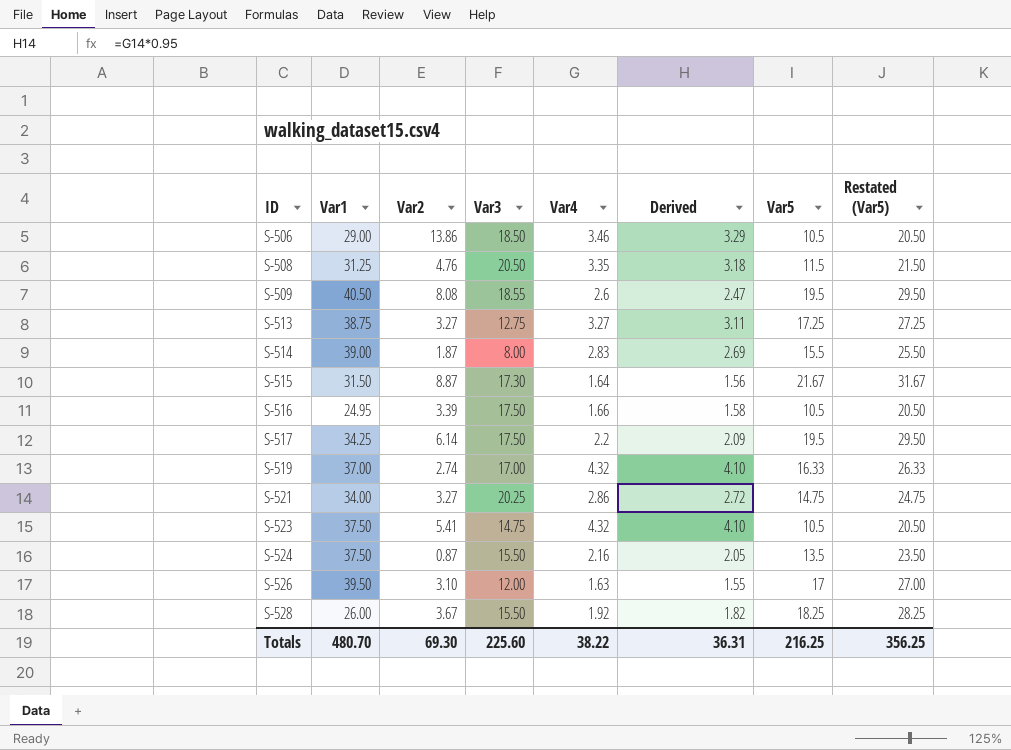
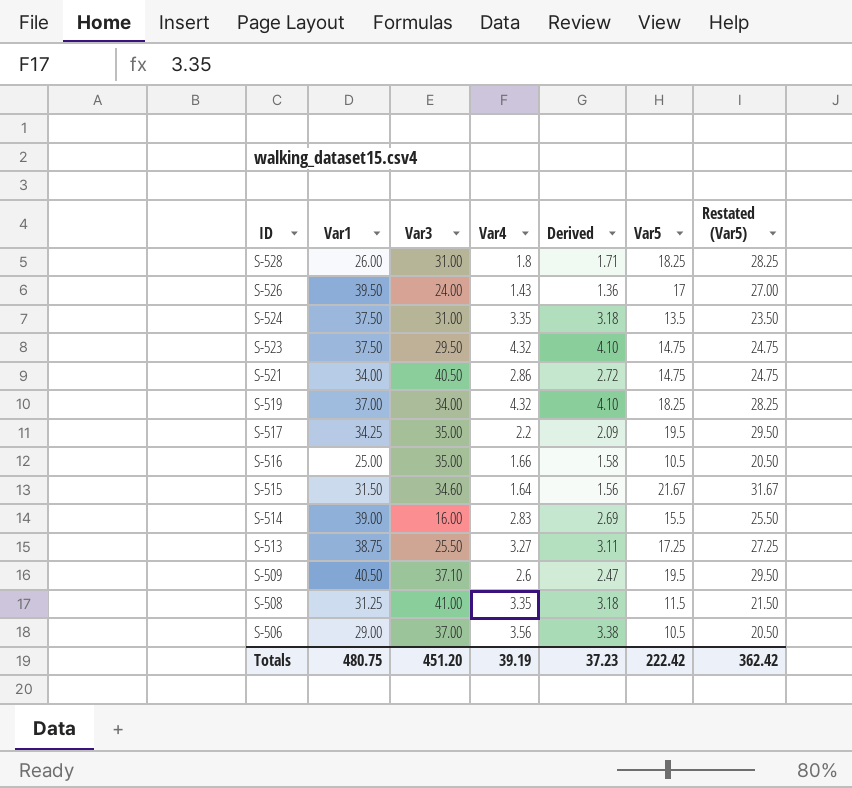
row order: ID ascending -> ID descending
column Var2 | position: 3 -> none
S-528 | Var3: 15.50 -> 31.00
S-528 | Var4: 1.92 -> 1.8
S-528 | Derived: 1.82 -> 1.71
S-526 | Var3: 12.00 -> 24.00
S-526 | Var4: 1.63 -> 1.43
S-526 | Derived: 1.55 -> 1.36
S-524 | Var3: 15.50 -> 31.00
S-524 | Var4: 2.16 -> 3.35
S-524 | Derived: 2.05 -> 3.18
S-523 | Var3: 14.75 -> 29.50
S-523 | Var5: 10.5 -> 14.75
S-523 | Restated (Var5): 20.50 -> 24.75
S-521 | Var3: 20.25 -> 40.50
S-519 | Var3: 17.00 -> 34.00
S-519 | Var5: 16.33 -> 18.25
S-519 | Restated (Var5): 26.33 -> 28.25
S-517 | Var3: 17.50 -> 35.00
S-516 | Var1: 24.95 -> 25.00
S-516 | Var3: 17.50 -> 35.00
S-515 | Var3: 17.30 -> 34.60
S-514 | Var3: 8.00 -> 16.00
S-513 | Var3: 12.75 -> 25.50
S-509 | Var3: 18.55 -> 37.10
S-508 | Var3: 20.50 -> 41.00
S-506 | Var3: 18.50 -> 37.00
S-506 | Var4: 3.46 -> 3.56
S-506 | Derived: 3.29 -> 3.38
Totals | Var1: 480.70 -> 480.75
Totals | Var3: 225.60 -> 451.20
Totals | Var4: 38.22 -> 39.19
Totals | Derived: 36.31 -> 37.23
Totals | Var5: 216.25 -> 222.42
Totals | Restated (Var5): 356.25 -> 362.42

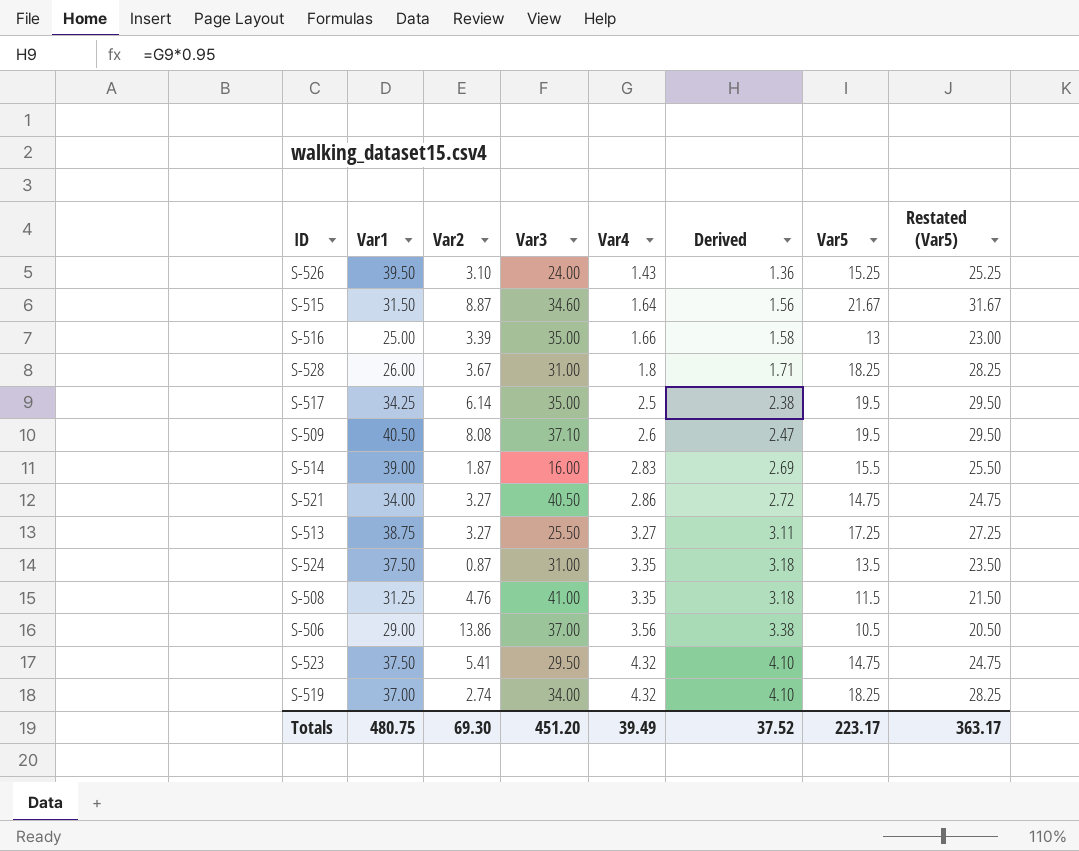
row order: ID descending -> Var4 ascending
column Var2 | position: none -> 3
S-526 | Var5: 17 -> 15.25
S-526 | Restated (Var5): 27.00 -> 25.25
S-516 | Var5: 10.5 -> 13
S-516 | Restated (Var5): 20.50 -> 23.00
S-517 | Var4: 2.2 -> 2.5
S-517 | Derived: 2.09 -> 2.38
Totals | Var4: 39.19 -> 39.49
Totals | Derived: 37.23 -> 37.52
Totals | Var5: 222.42 -> 223.17
Totals | Restated (Var5): 362.42 -> 363.17

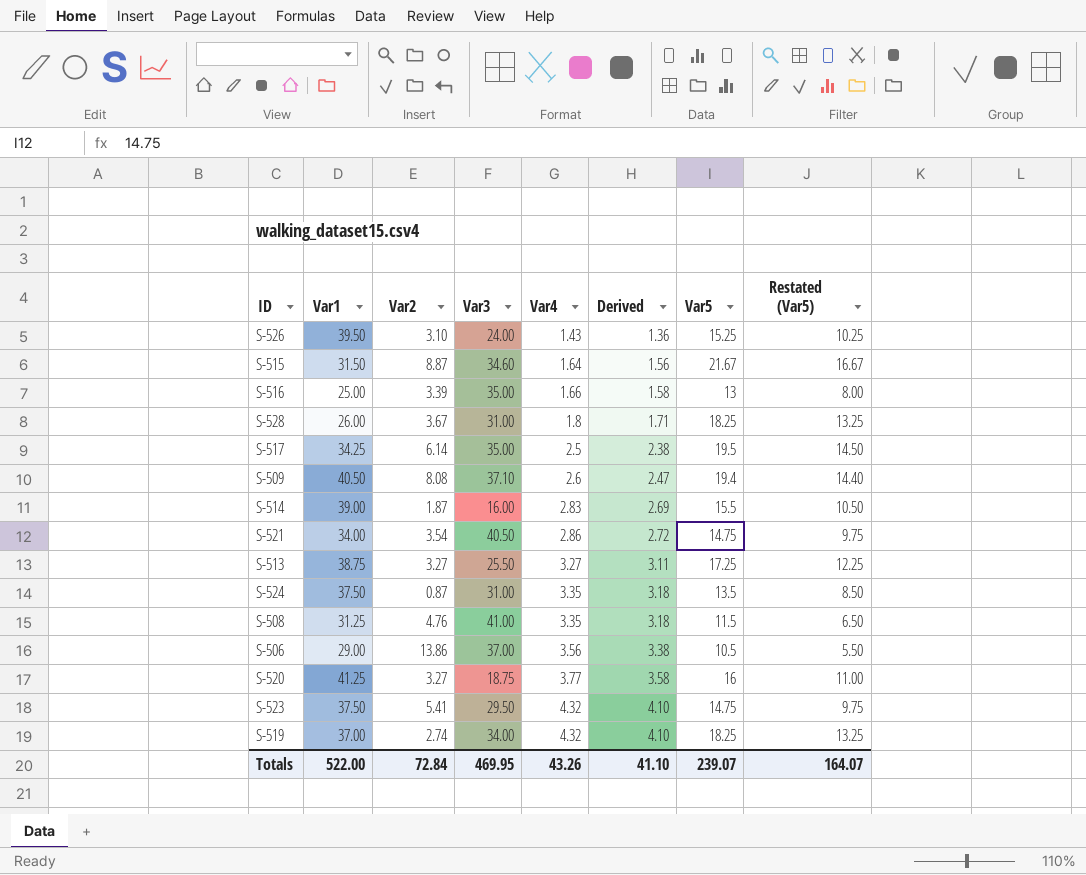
column Restated (Var5) | formula: [Var5] + 10 -> [Var5] - 5
S-509 | Var5: 19.5 -> 19.4
S-521 | Var2: 3.27 -> 3.54
row S-520: none -> 41.25 | 3.27 | 18.75 | 3.77 | 3.58 | 16 | 11.00
Totals | Var1: 480.75 -> 522.00
Totals | Var2: 69.30 -> 72.84
Totals | Var3: 451.20 -> 469.95
Totals | Var4: 39.49 -> 43.26
Totals | Derived: 37.52 -> 41.10
Totals | Var5: 223.17 -> 239.07
Totals | Restated (Var5): 363.17 -> 164.07

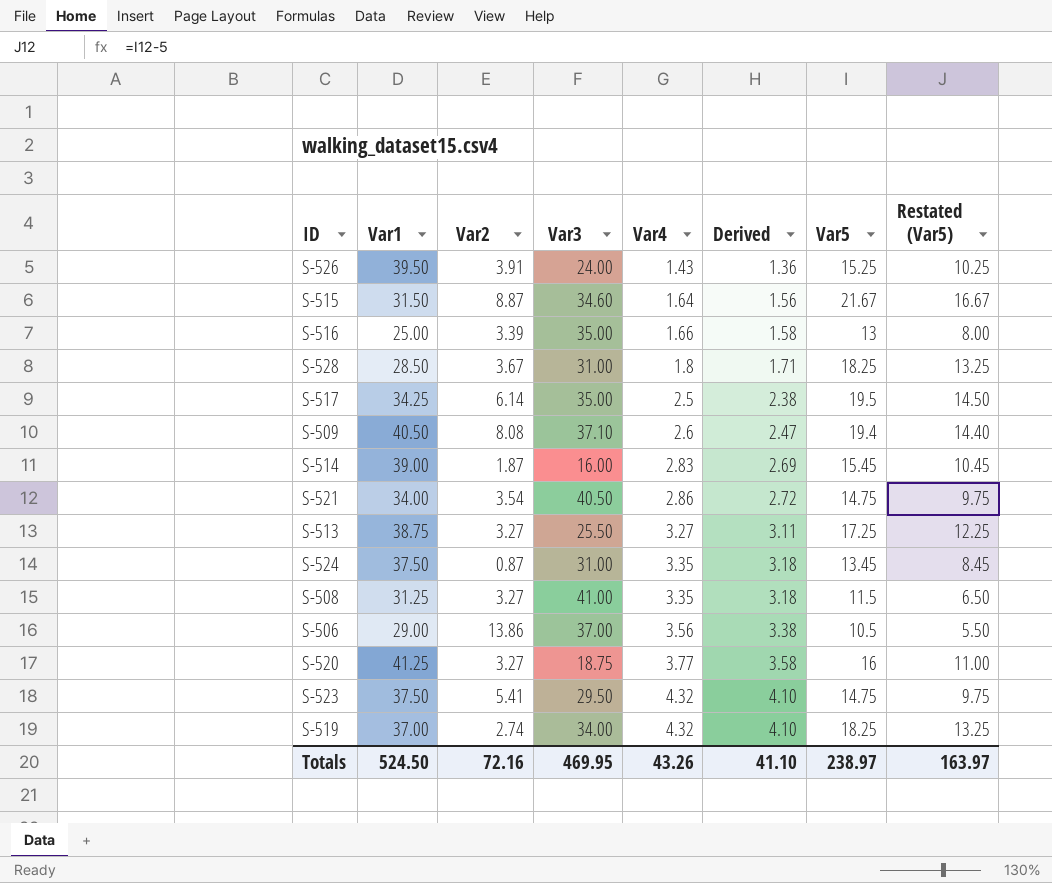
S-526 | Var2: 3.10 -> 3.91
S-528 | Var1: 26.00 -> 28.50
S-514 | Var5: 15.5 -> 15.45
S-514 | Restated (Var5): 10.50 -> 10.45
S-524 | Var5: 13.5 -> 13.45
S-524 | Restated (Var5): 8.50 -> 8.45
S-508 | Var2: 4.76 -> 3.27
Totals | Var1: 522.00 -> 524.50
Totals | Var2: 72.84 -> 72.16
Totals | Var5: 239.07 -> 238.97
Totals | Restated (Var5): 164.07 -> 163.97

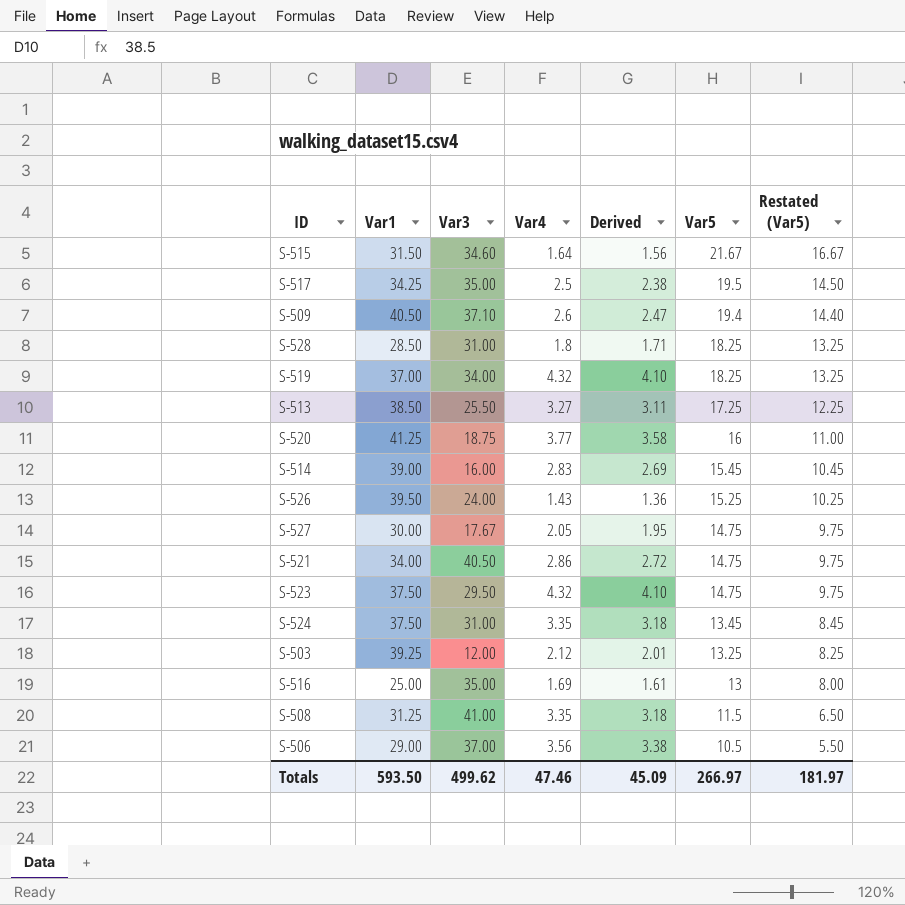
row order: Var4 ascending -> Var5 descending
column Var2 | position: 3 -> none
S-513 | Var1: 38.75 -> 38.50
row S-527: none -> 30.00 | 17.67 | 2.05 | 1.95 | 14.75 | 9.75
row S-503: none -> 39.25 | 12.00 | 2.12 | 2.01 | 13.25 | 8.25
S-516 | Var4: 1.66 -> 1.69
S-516 | Derived: 1.58 -> 1.61
Totals | Var1: 524.50 -> 593.50
Totals | Var3: 469.95 -> 499.62
Totals | Var4: 43.26 -> 47.46
Totals | Derived: 41.10 -> 45.09
Totals | Var5: 238.97 -> 266.97
Totals | Restated (Var5): 163.97 -> 181.97

